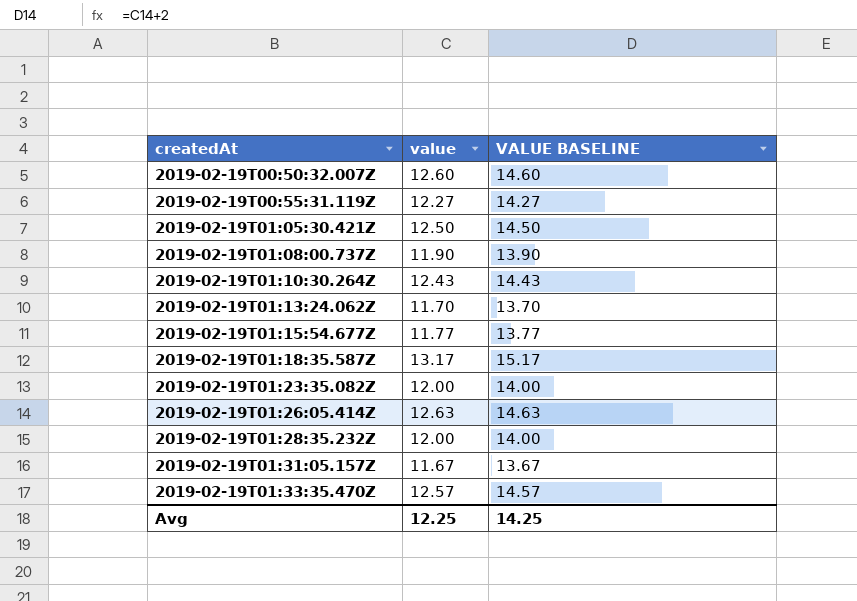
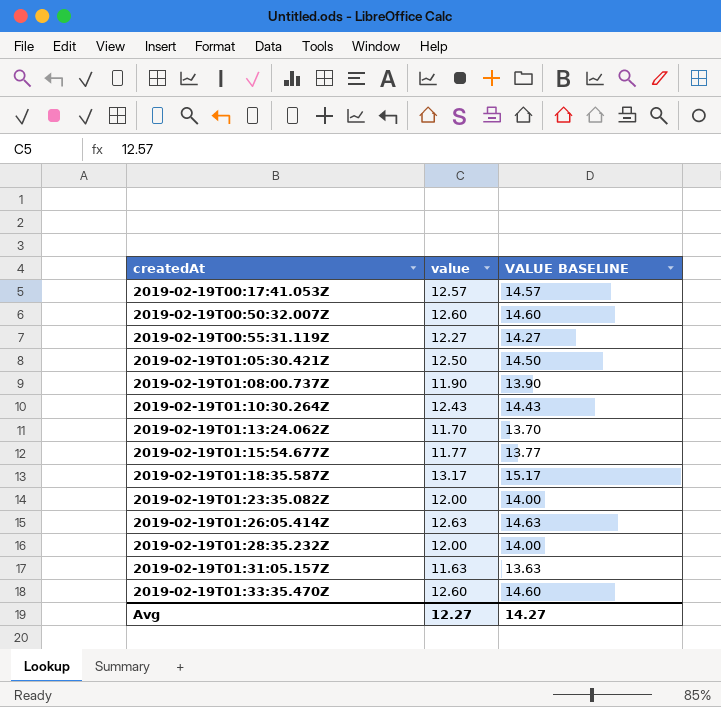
row 2019-02-19T00:17:41.053Z: none -> 12.57 | 14.57
2019-02-19T01:31:05.157Z | value: 11.67 -> 11.63
2019-02-19T01:31:05.157Z | VALUE BASELINE: 13.67 -> 13.63
2019-02-19T01:33:35.470Z | value: 12.57 -> 12.60
2019-02-19T01:33:35.470Z | VALUE BASELINE: 14.57 -> 14.60
Avg | value: 12.25 -> 12.27
Avg | VALUE BASELINE: 14.25 -> 14.27

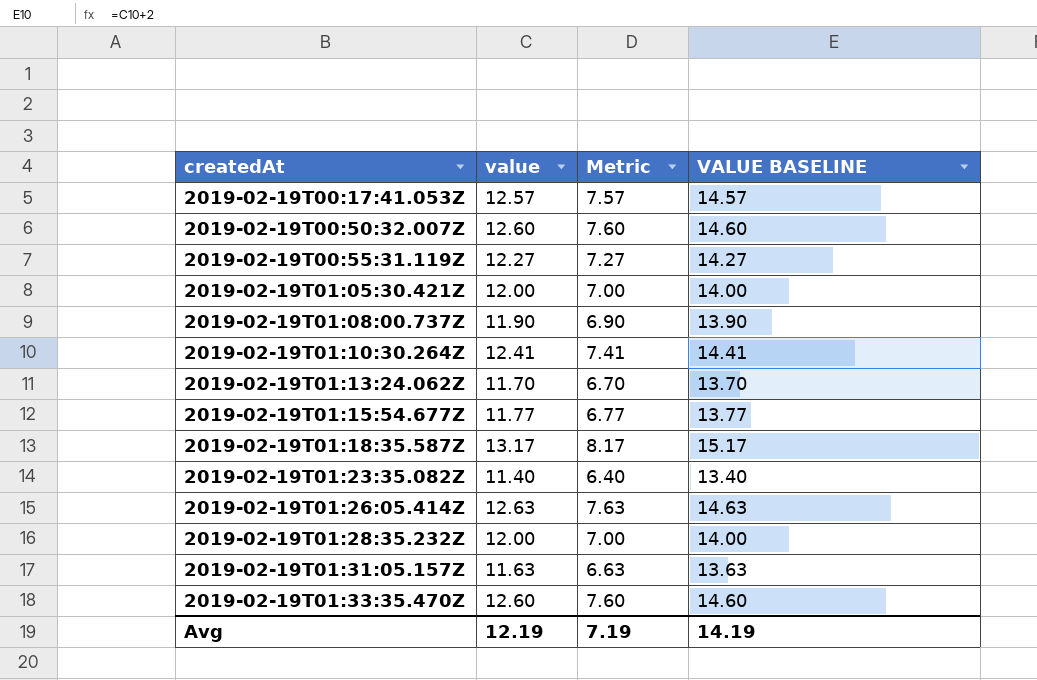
column Metric | formula: none -> [value] - 5
2019-02-19T01:05:30.421Z | value: 12.50 -> 12.00
2019-02-19T01:05:30.421Z | VALUE BASELINE: 14.50 -> 14.00
2019-02-19T01:10:30.264Z | value: 12.43 -> 12.41
2019-02-19T01:10:30.264Z | VALUE BASELINE: 14.43 -> 14.41
2019-02-19T01:23:35.082Z | value: 12.00 -> 11.40
2019-02-19T01:23:35.082Z | VALUE BASELINE: 14.00 -> 13.40
Avg | value: 12.27 -> 12.19
Avg | VALUE BASELINE: 14.27 -> 14.19

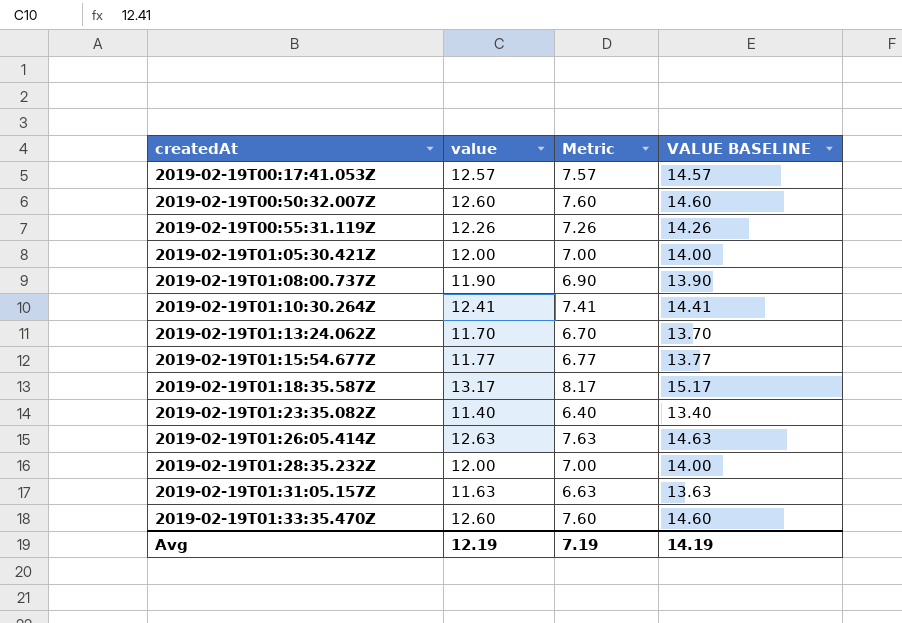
2019-02-19T00:55:31.119Z | value: 12.27 -> 12.26
2019-02-19T00:55:31.119Z | Metric: 7.27 -> 7.26
2019-02-19T00:55:31.119Z | VALUE BASELINE: 14.27 -> 14.26

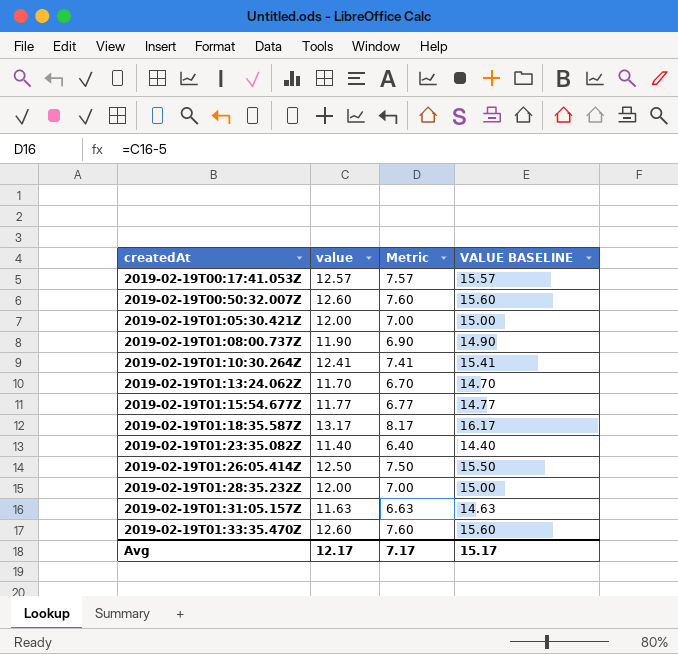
column VALUE BASELINE | formula: [value] + 2 -> [value] + 3
row 2019-02-19T00:55:31.119Z: 12.26 | 7.26 | 14.26 -> none
2019-02-19T01:26:05.414Z | value: 12.63 -> 12.50
2019-02-19T01:26:05.414Z | Metric: 7.63 -> 7.50
Avg | value: 12.19 -> 12.17
Avg | Metric: 7.19 -> 7.17
Avg | VALUE BASELINE: 14.19 -> 15.17

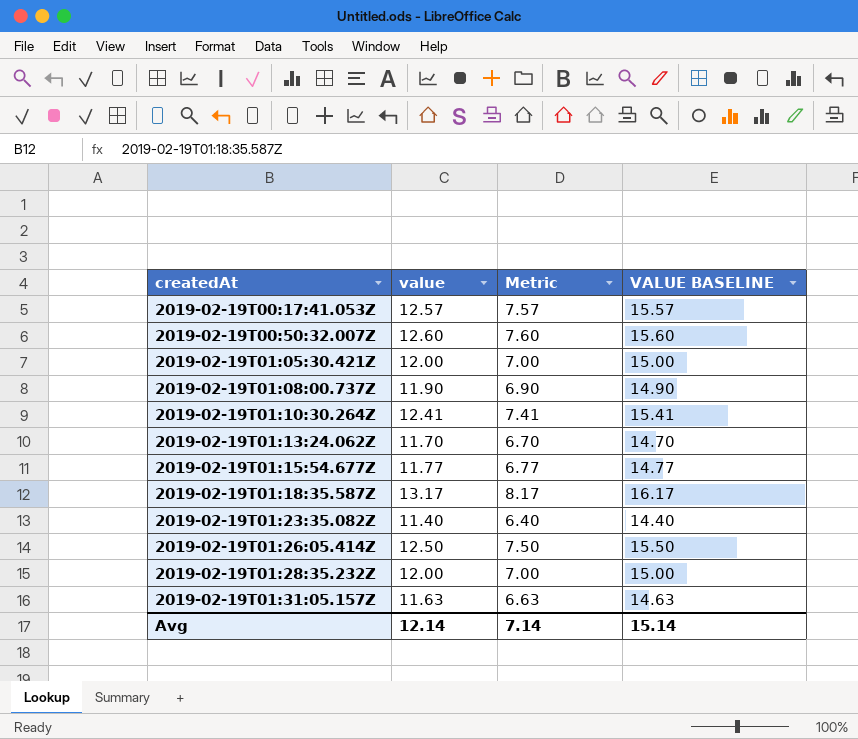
row 2019-02-19T01:33:35.470Z: 12.60 | 7.60 | 15.60 -> none
Avg | value: 12.17 -> 12.14
Avg | Metric: 7.17 -> 7.14
Avg | VALUE BASELINE: 15.17 -> 15.14

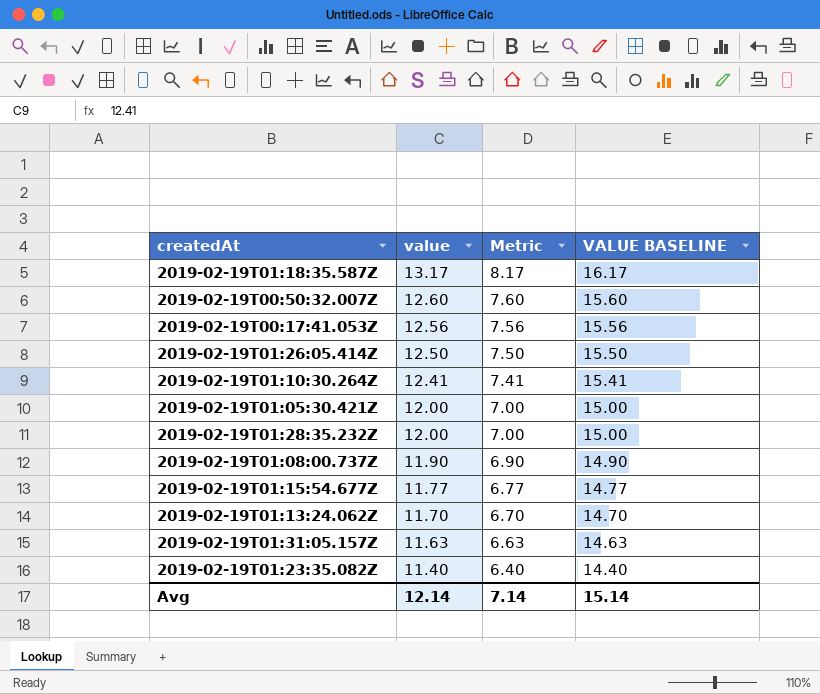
row order: createdAt ascending -> value descending
2019-02-19T00:17:41.053Z | value: 12.57 -> 12.56
2019-02-19T00:17:41.053Z | Metric: 7.57 -> 7.56
2019-02-19T00:17:41.053Z | VALUE BASELINE: 15.57 -> 15.56

